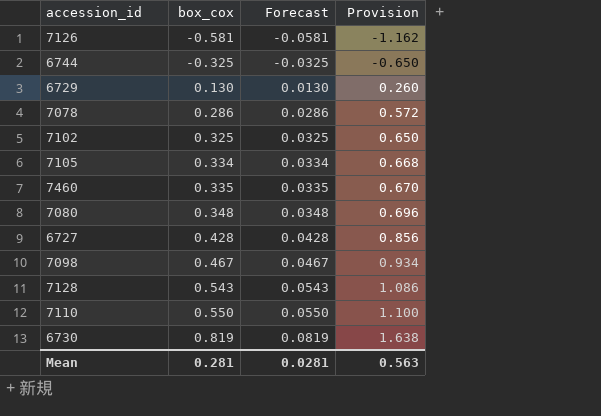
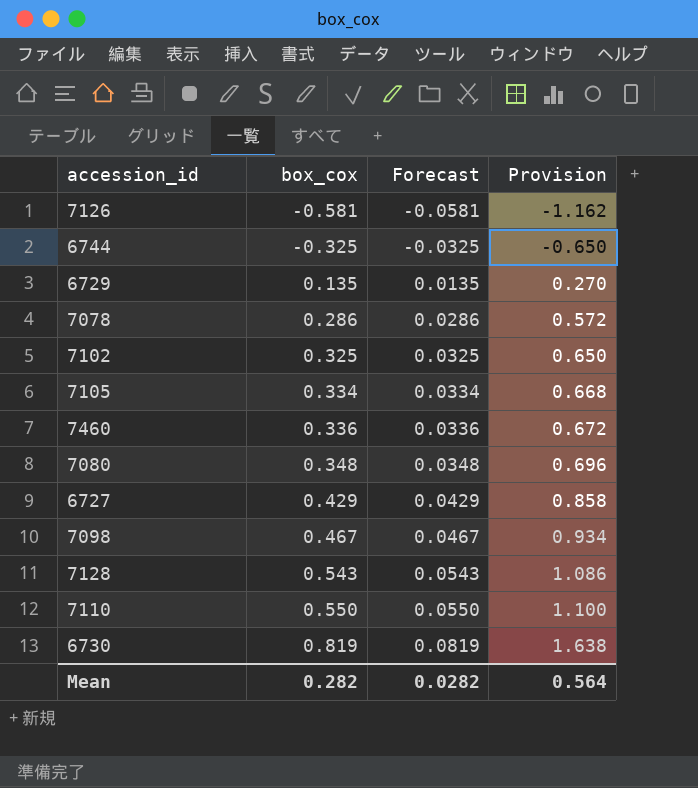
6729 | box_cox: 0.130 -> 0.135
6729 | Forecast: 0.0130 -> 0.0135
6729 | Provision: 0.260 -> 0.270
7460 | box_cox: 0.335 -> 0.336
7460 | Forecast: 0.0335 -> 0.0336
7460 | Provision: 0.670 -> 0.672
6727 | box_cox: 0.428 -> 0.429
6727 | Forecast: 0.0428 -> 0.0429
6727 | Provision: 0.856 -> 0.858
Mean | box_cox: 0.281 -> 0.282
Mean | Forecast: 0.0281 -> 0.0282
Mean | Provision: 0.563 -> 0.564

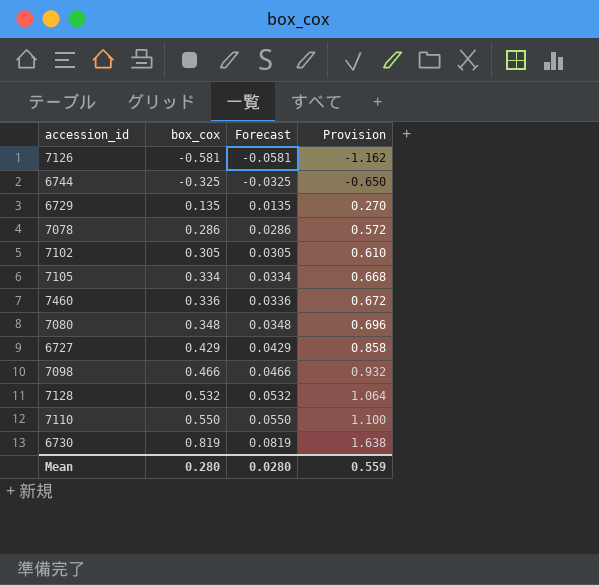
7102 | box_cox: 0.325 -> 0.305
7102 | Forecast: 0.0325 -> 0.0305
7102 | Provision: 0.650 -> 0.610
7098 | box_cox: 0.467 -> 0.466
7098 | Forecast: 0.0467 -> 0.0466
7098 | Provision: 0.934 -> 0.932
7128 | box_cox: 0.543 -> 0.532
7128 | Forecast: 0.0543 -> 0.0532
7128 | Provision: 1.086 -> 1.064
Mean | box_cox: 0.282 -> 0.280
Mean | Forecast: 0.0282 -> 0.0280
Mean | Provision: 0.564 -> 0.559

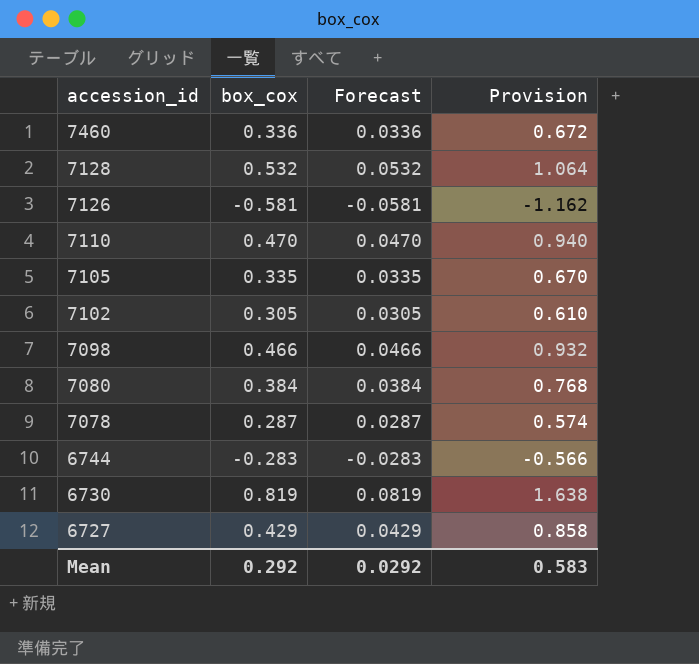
row order: box_cox ascending -> accession_id descending
row 6729: 0.135 | 0.0135 | 0.270 -> none
7110 | box_cox: 0.550 -> 0.470
7110 | Forecast: 0.0550 -> 0.0470
7110 | Provision: 1.100 -> 0.940
7105 | box_cox: 0.334 -> 0.335
7105 | Forecast: 0.0334 -> 0.0335
7105 | Provision: 0.668 -> 0.670
7080 | box_cox: 0.348 -> 0.384
7080 | Forecast: 0.0348 -> 0.0384
7080 | Provision: 0.696 -> 0.768
7078 | box_cox: 0.286 -> 0.287
7078 | Forecast: 0.0286 -> 0.0287
7078 | Provision: 0.572 -> 0.574
6744 | box_cox: -0.325 -> -0.283
6744 | Forecast: -0.0325 -> -0.0283
6744 | Provision: -0.650 -> -0.566
Mean | box_cox: 0.280 -> 0.292
Mean | Forecast: 0.0280 -> 0.0292
Mean | Provision: 0.559 -> 0.583

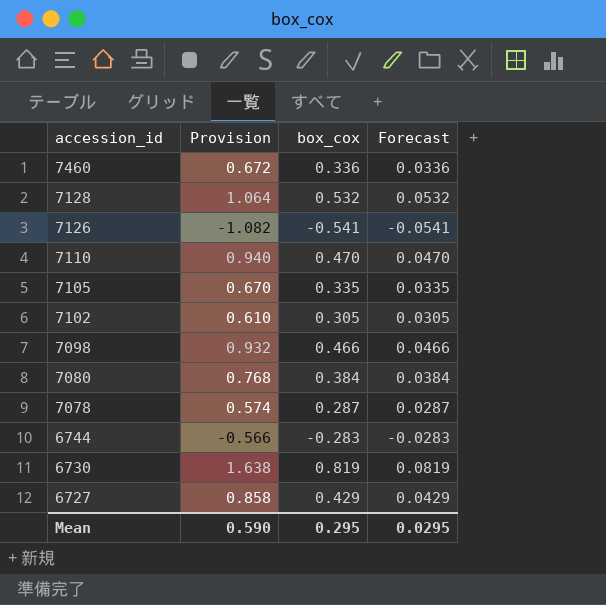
column Provision | position: 4 -> 2
7126 | Provision: -1.162 -> -1.082
7126 | box_cox: -0.581 -> -0.541
7126 | Forecast: -0.0581 -> -0.0541
Mean | Provision: 0.583 -> 0.590
Mean | box_cox: 0.292 -> 0.295
Mean | Forecast: 0.0292 -> 0.0295

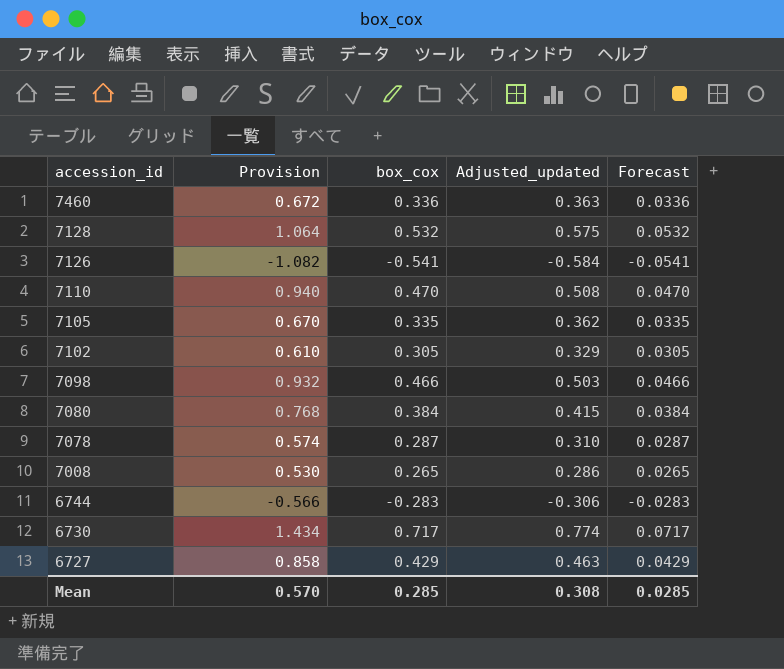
column Adjusted_updated | formula: none -> [box_cox] * 1.08
row 7008: none -> 0.530 | 0.265 | 0.286 | 0.0265
6730 | Provision: 1.638 -> 1.434
6730 | box_cox: 0.819 -> 0.717
6730 | Forecast: 0.0819 -> 0.0717
Mean | Provision: 0.590 -> 0.570
Mean | box_cox: 0.295 -> 0.285
Mean | Forecast: 0.0295 -> 0.0285

